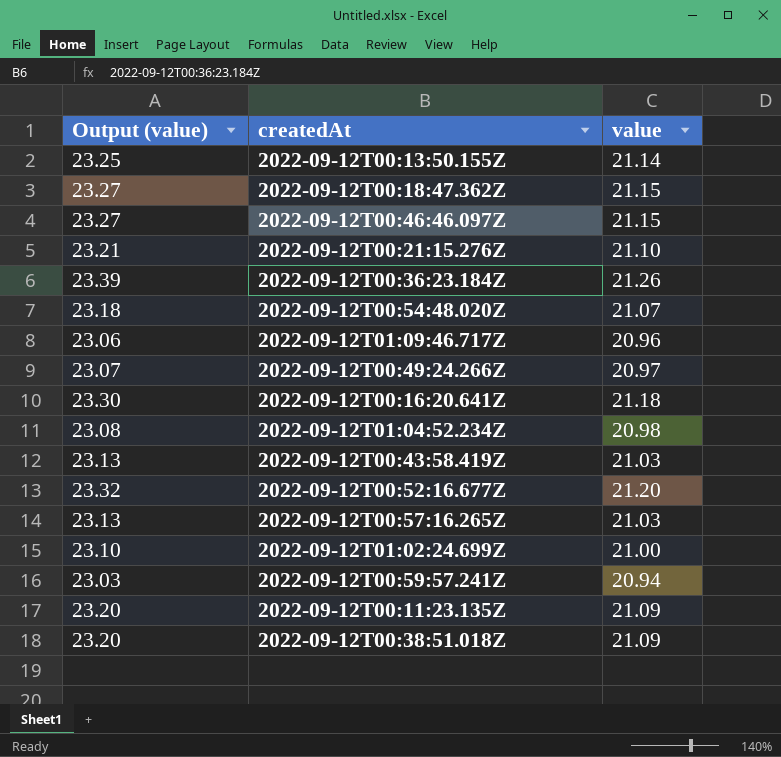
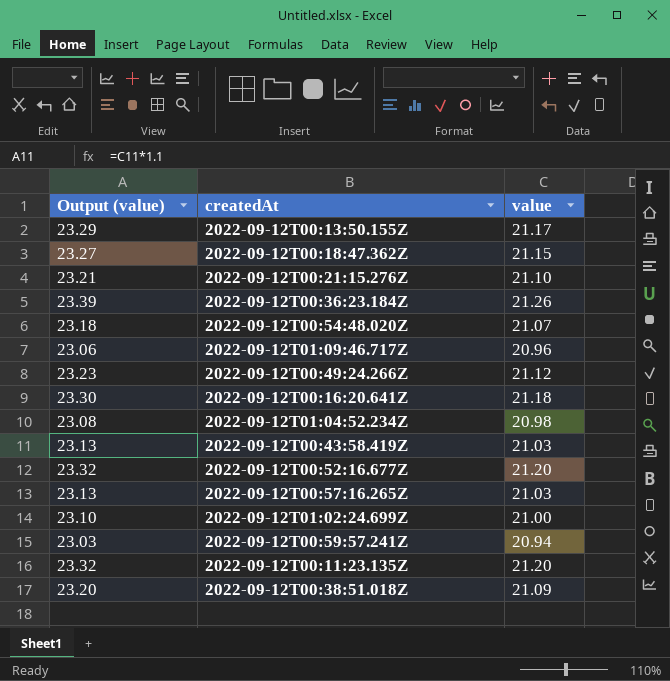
row 2022-09-12T00:46:46.097Z: 23.27 | 21.15 -> none
2022-09-12T00:13:50.155Z | Output (value): 23.25 -> 23.29
2022-09-12T00:13:50.155Z | value: 21.14 -> 21.17
2022-09-12T00:49:24.266Z | Output (value): 23.07 -> 23.23
2022-09-12T00:49:24.266Z | value: 20.97 -> 21.12
2022-09-12T00:11:23.135Z | Output (value): 23.20 -> 23.32
2022-09-12T00:11:23.135Z | value: 21.09 -> 21.20

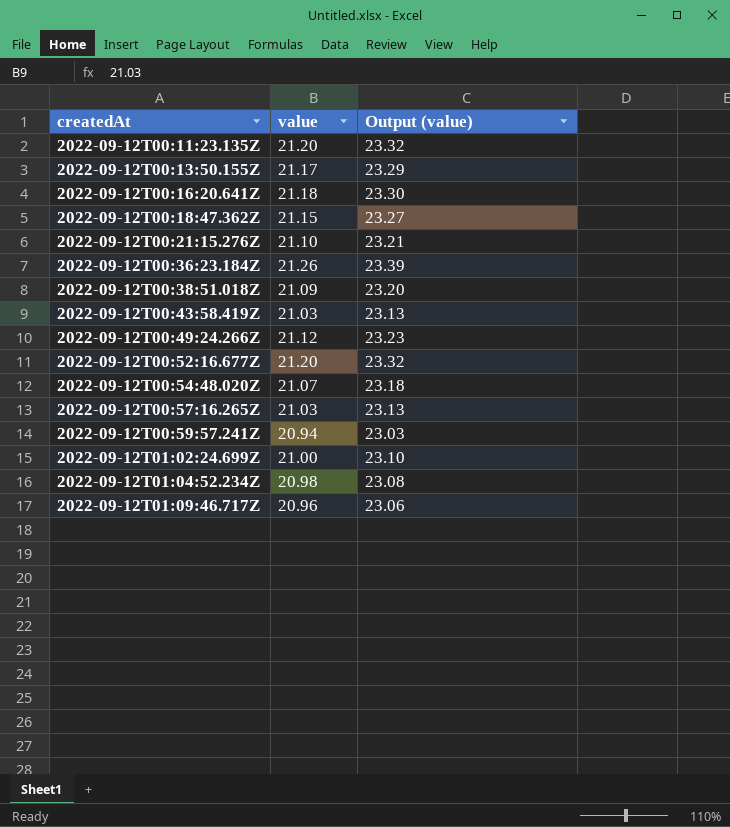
row order: none -> createdAt ascending
column Output (value) | position: 1 -> 3

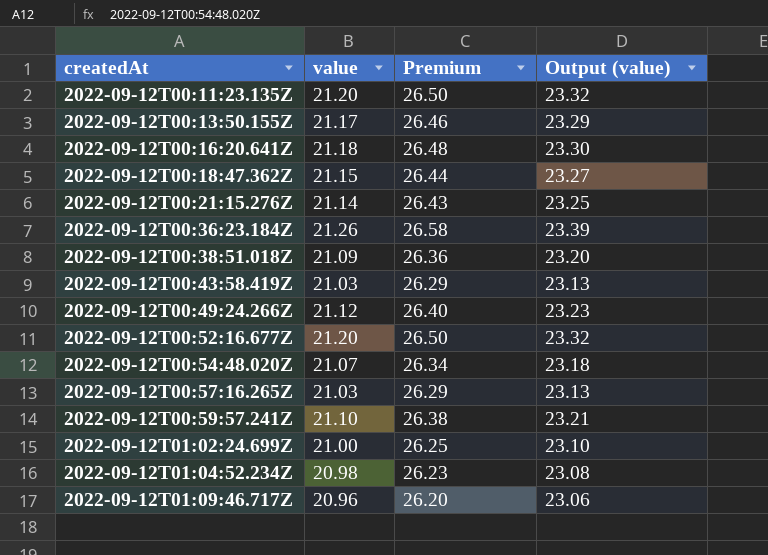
column Premium | formula: none -> [value] * 1.25
2022-09-12T00:21:15.276Z | value: 21.10 -> 21.14
2022-09-12T00:21:15.276Z | Output (value): 23.21 -> 23.25
2022-09-12T00:59:57.241Z | value: 20.94 -> 21.10
2022-09-12T00:59:57.241Z | Output (value): 23.03 -> 23.21

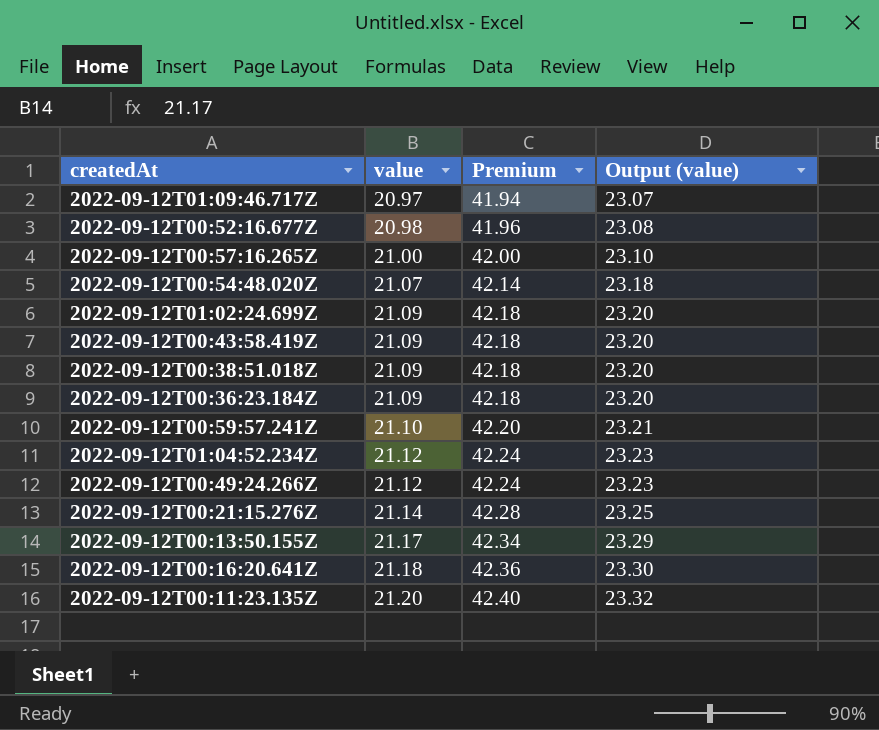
row order: createdAt ascending -> value ascending
column Premium | formula: [value] * 1.25 -> [value] * 2
row 2022-09-12T00:18:47.362Z: 21.15 | 26.44 | 23.27 -> none
2022-09-12T01:09:46.717Z | value: 20.96 -> 20.97
2022-09-12T01:09:46.717Z | Output (value): 23.06 -> 23.07
2022-09-12T00:52:16.677Z | value: 21.20 -> 20.98
2022-09-12T00:52:16.677Z | Output (value): 23.32 -> 23.08
2022-09-12T00:57:16.265Z | value: 21.03 -> 21.00
2022-09-12T00:57:16.265Z | Output (value): 23.13 -> 23.10
2022-09-12T01:02:24.699Z | value: 21.00 -> 21.09
2022-09-12T01:02:24.699Z | Output (value): 23.10 -> 23.20
2022-09-12T00:43:58.419Z | value: 21.03 -> 21.09
2022-09-12T00:43:58.419Z | Output (value): 23.13 -> 23.20
2022-09-12T00:36:23.184Z | value: 21.26 -> 21.09
2022-09-12T00:36:23.184Z | Output (value): 23.39 -> 23.20
2022-09-12T01:04:52.234Z | value: 20.98 -> 21.12
2022-09-12T01:04:52.234Z | Output (value): 23.08 -> 23.23

